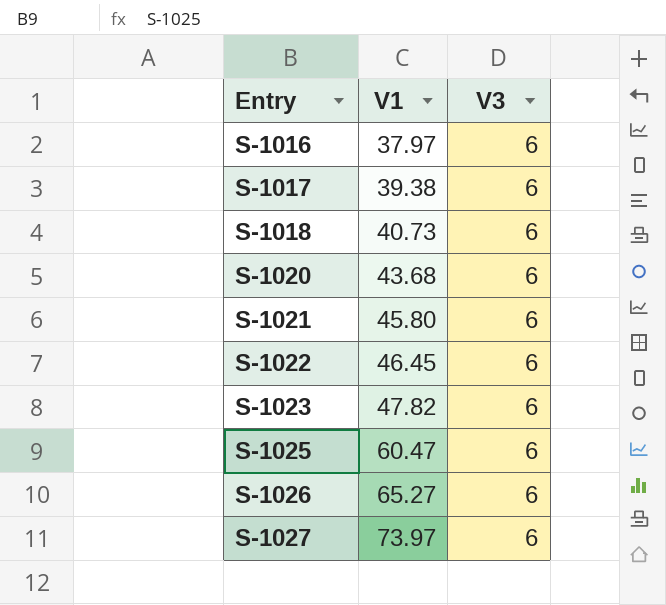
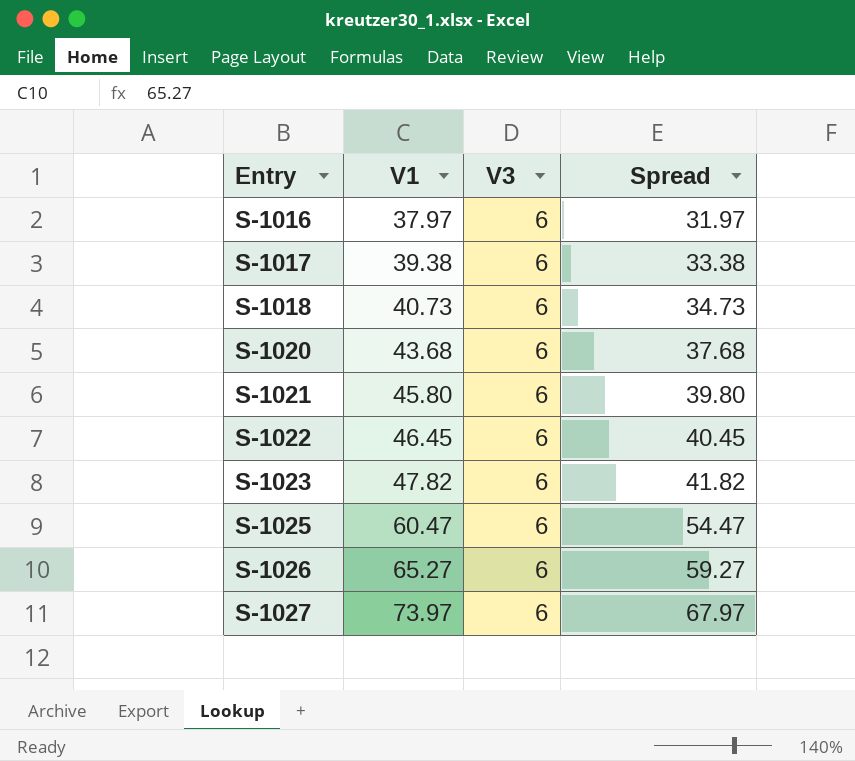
column Spread | formula: none -> [V1] - [V3]

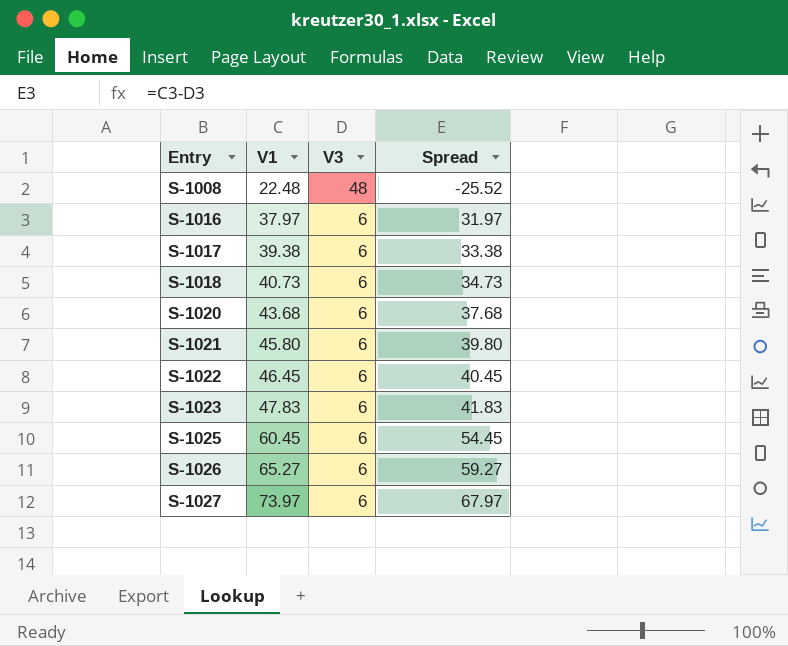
row S-1008: none -> 22.48 | 48 | -25.52
S-1023 | V1: 47.82 -> 47.83
S-1023 | Spread: 41.82 -> 41.83
S-1025 | V1: 60.47 -> 60.45
S-1025 | Spread: 54.47 -> 54.45

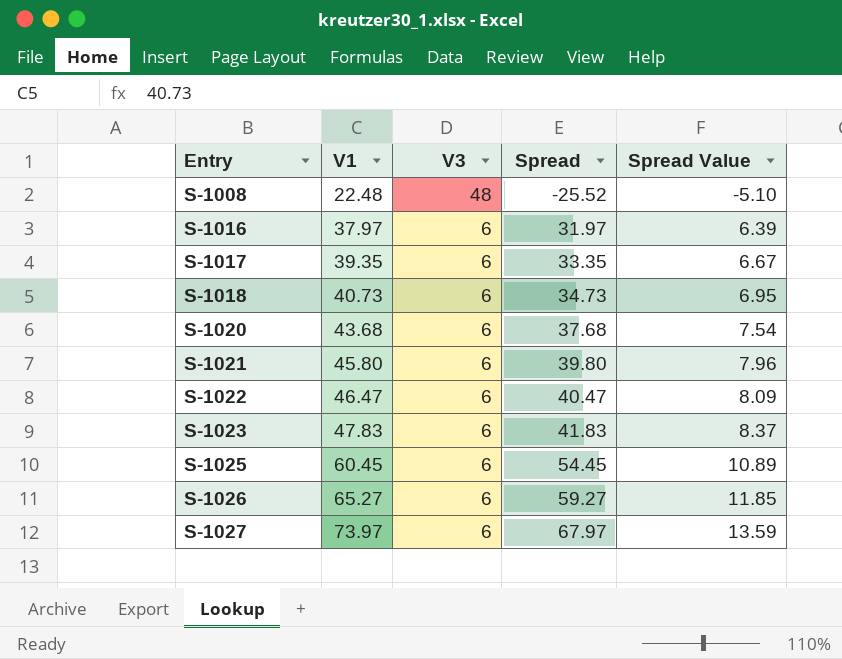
column Spread Value | formula: none -> [Spread] * 0.2
S-1017 | V1: 39.38 -> 39.35
S-1017 | Spread: 33.38 -> 33.35
S-1022 | V1: 46.45 -> 46.47
S-1022 | Spread: 40.45 -> 40.47

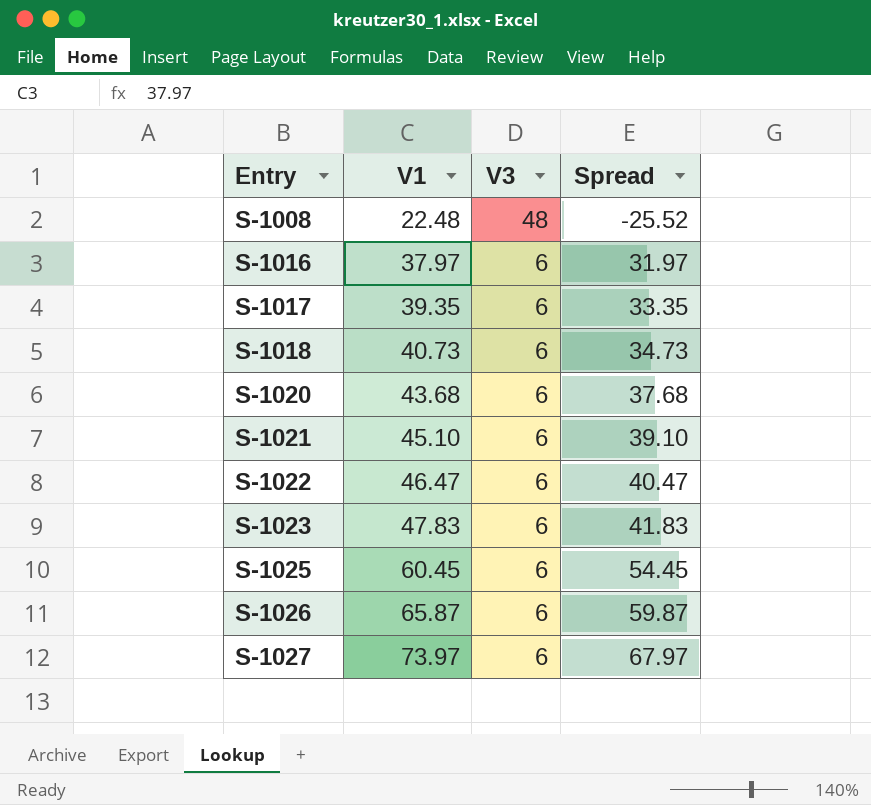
column Spread Value | formula: [Spread] * 0.2 -> none
S-1021 | V1: 45.80 -> 45.10
S-1021 | Spread: 39.80 -> 39.10
S-1026 | V1: 65.27 -> 65.87
S-1026 | Spread: 59.27 -> 59.87

